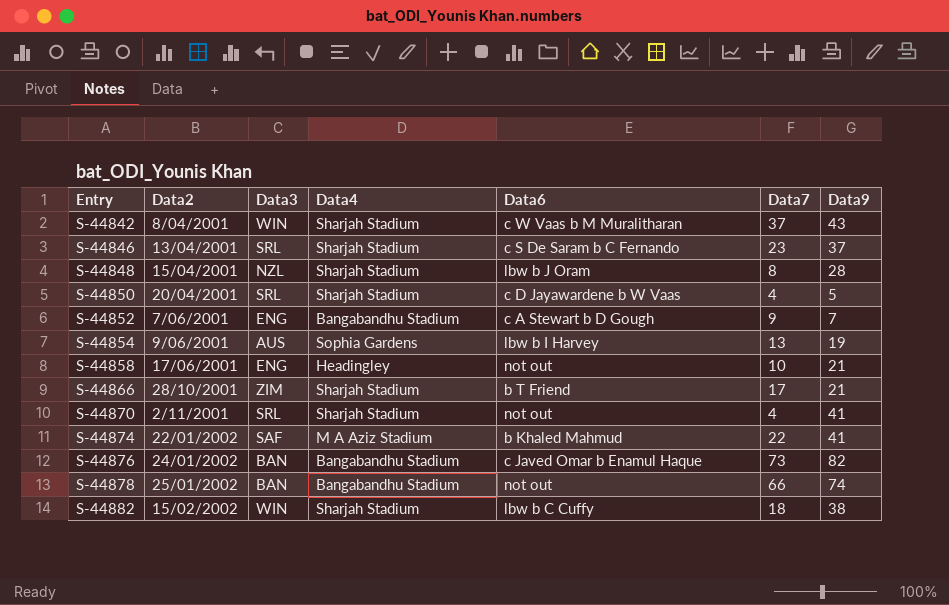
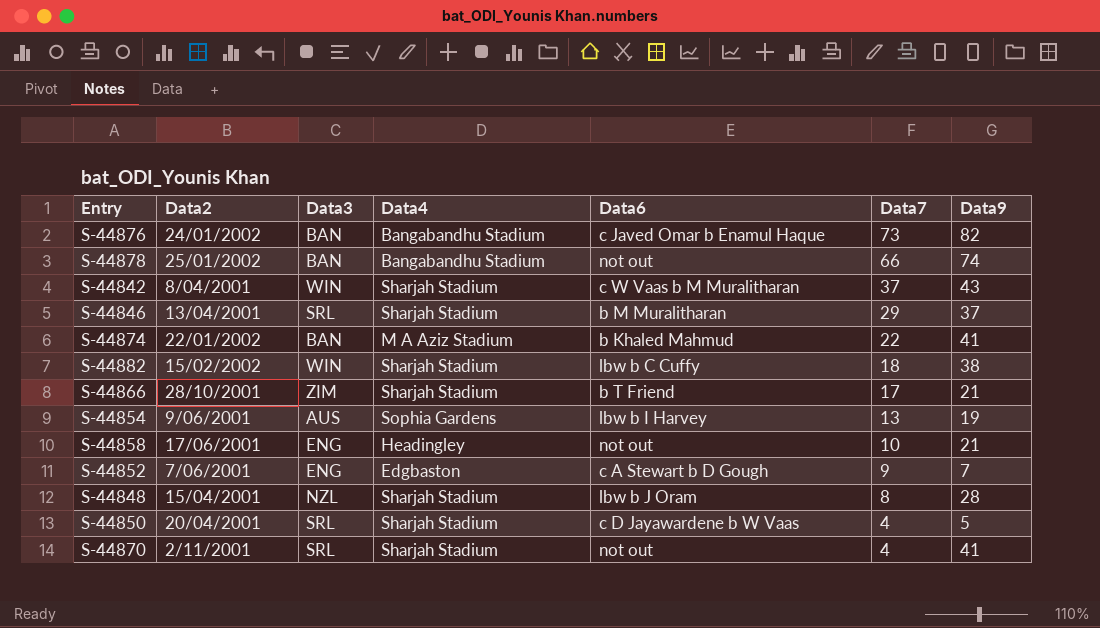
row order: Entry ascending -> Data7 descending
S-44846 | Data6: c S De Saram b C Fernando -> b M Muralitharan
S-44846 | Data7: 23 -> 29
S-44874 | Data3: SAF -> BAN
S-44852 | Data4: Bangabandhu Stadium -> Edgbaston

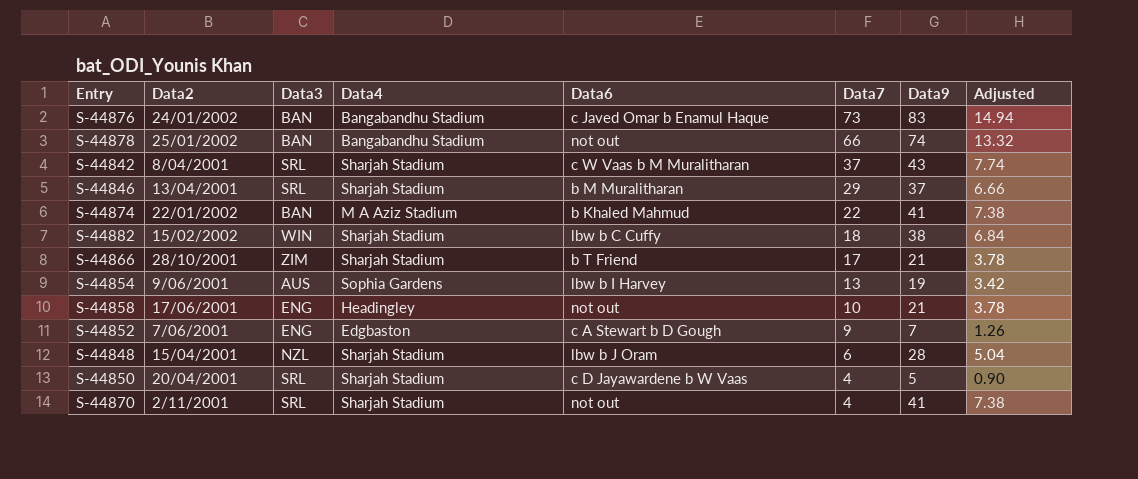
column Adjusted | formula: none -> [Data9] * 0.18
S-44876 | Data9: 82 -> 83
S-44842 | Data3: WIN -> SRL
S-44848 | Data7: 8 -> 6

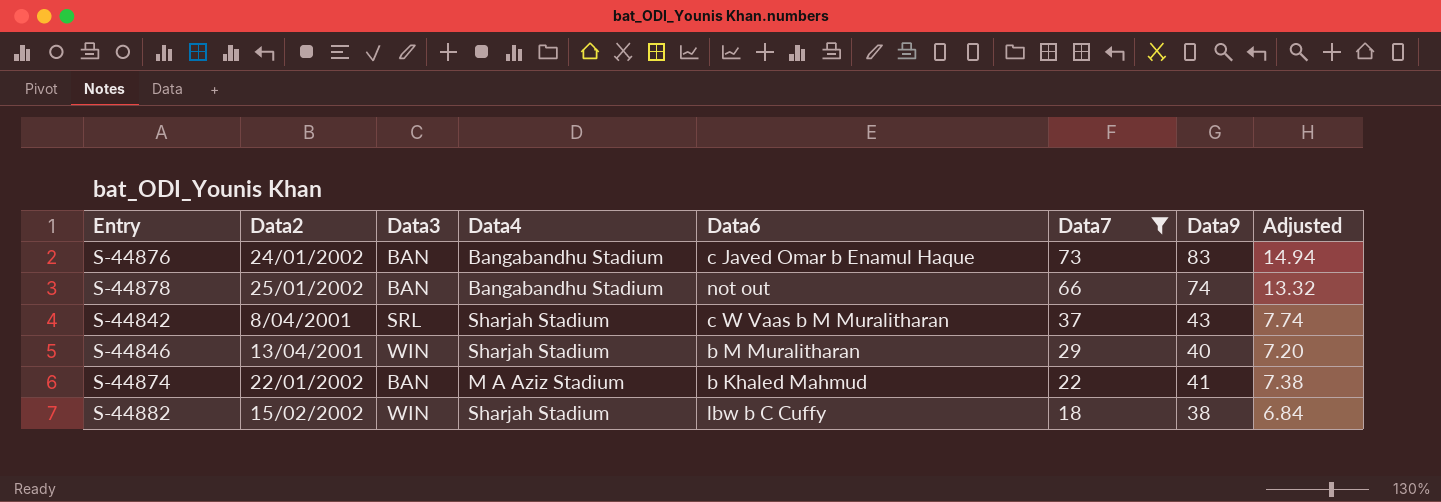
filter: none -> Data7 >= 18
S-44846 | Data3: SRL -> WIN
S-44846 | Data9: 37 -> 40
S-44846 | Adjusted: 6.66 -> 7.20

